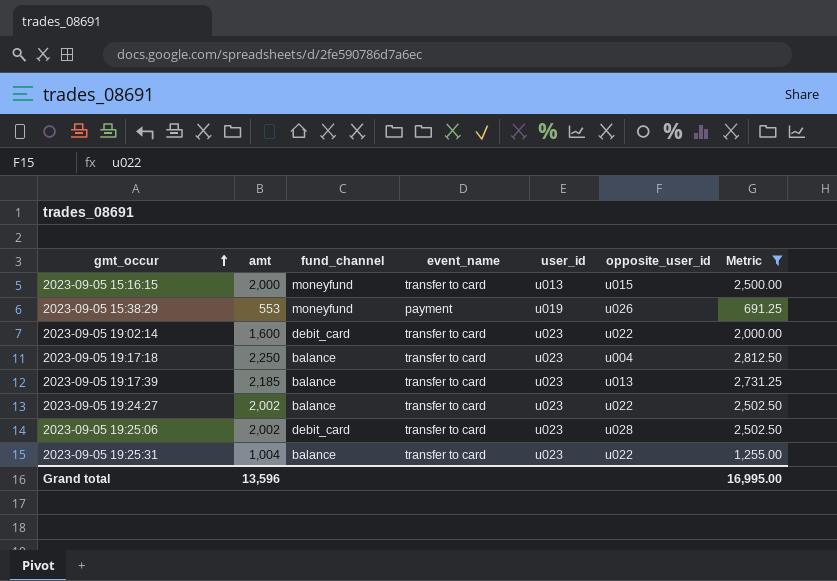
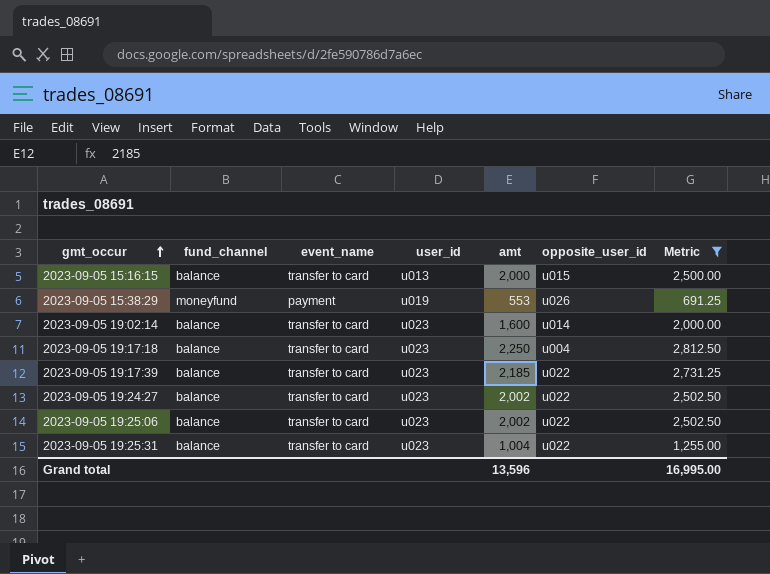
column amt | position: 2 -> 5
2023-09-05 15:16:15 | fund_channel: moneyfund -> balance
2023-09-05 19:02:14 | fund_channel: debit_card -> balance
2023-09-05 19:02:14 | opposite_user_id: u022 -> u014
2023-09-05 19:17:39 | opposite_user_id: u013 -> u022
2023-09-05 19:25:06 | fund_channel: debit_card -> balance
2023-09-05 19:25:06 | opposite_user_id: u028 -> u022

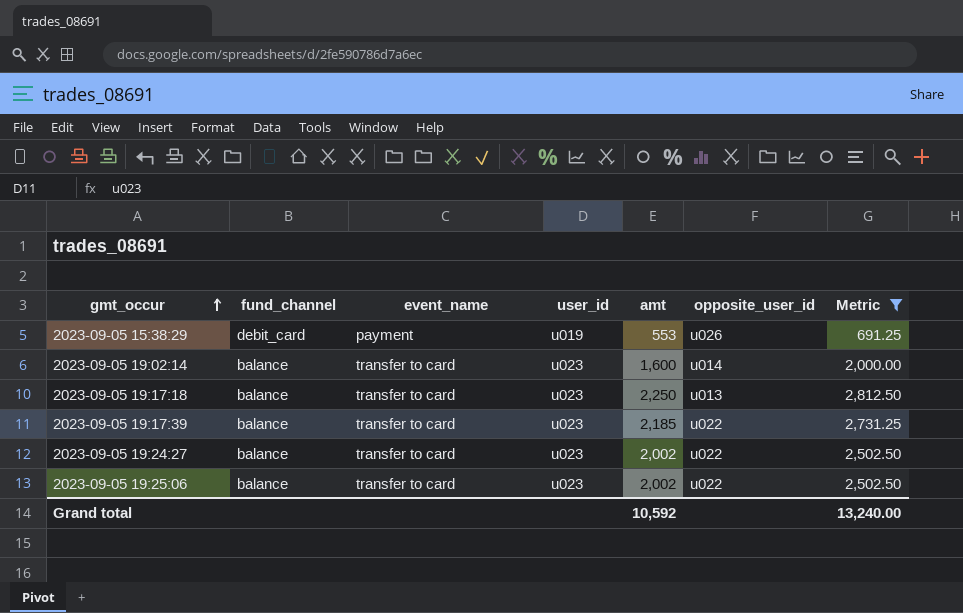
row 2023-09-05 15:16:15: balance | transfer to card | u013 | 2,000 | u015 | 2,500.00 -> none
row 2023-09-05 19:25:31: balance | transfer to card | u023 | 1,004 | u022 | 1,255.00 -> none
2023-09-05 15:38:29 | fund_channel: moneyfund -> debit_card
2023-09-05 19:17:18 | opposite_user_id: u004 -> u013
Grand total | amt: 13,596 -> 10,592
Grand total | Metric: 16,995.00 -> 13,240.00

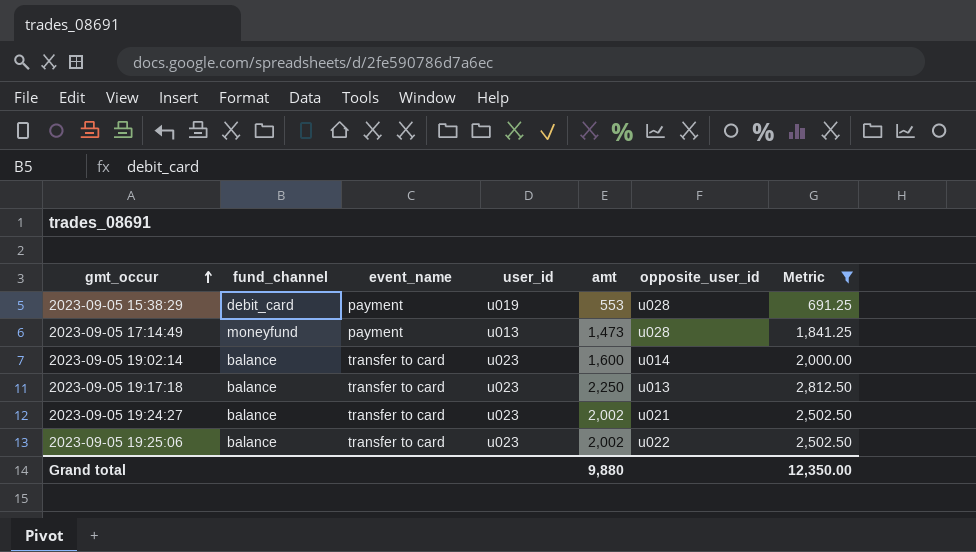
row 2023-09-05 19:17:39: balance | transfer to card | u023 | 2,185 | u022 | 2,731.25 -> none
2023-09-05 15:38:29 | opposite_user_id: u026 -> u028
row 2023-09-05 17:14:49: none -> moneyfund | payment | u013 | 1,473 | u028 | 1,841.25
2023-09-05 19:24:27 | opposite_user_id: u022 -> u021
Grand total | amt: 10,592 -> 9,880
Grand total | Metric: 13,240.00 -> 12,350.00

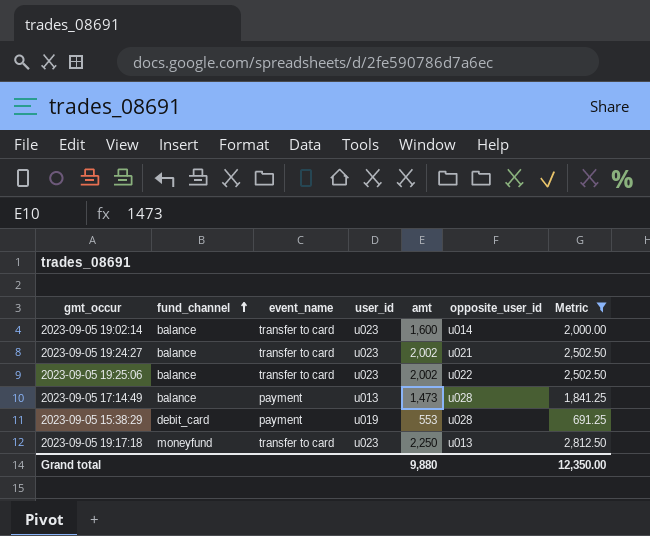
row order: gmt_occur ascending -> fund_channel ascending
2023-09-05 17:14:49 | fund_channel: moneyfund -> balance
2023-09-05 19:17:18 | fund_channel: balance -> moneyfund

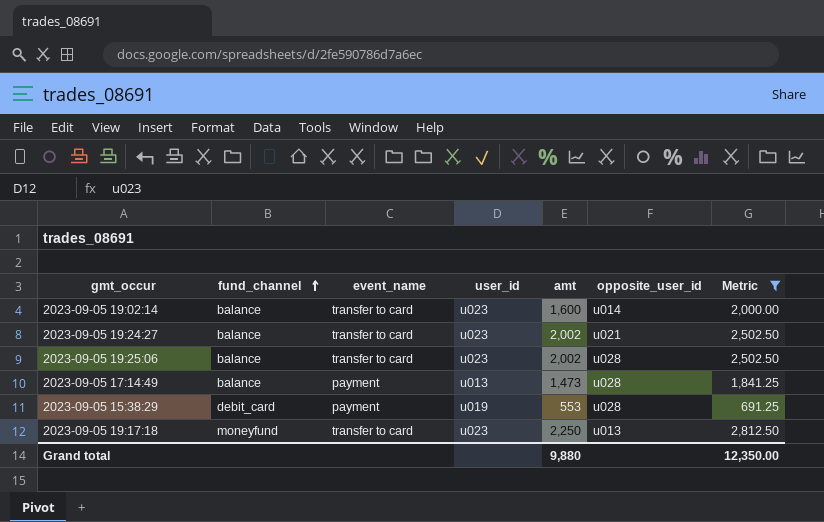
2023-09-05 19:25:06 | opposite_user_id: u022 -> u028

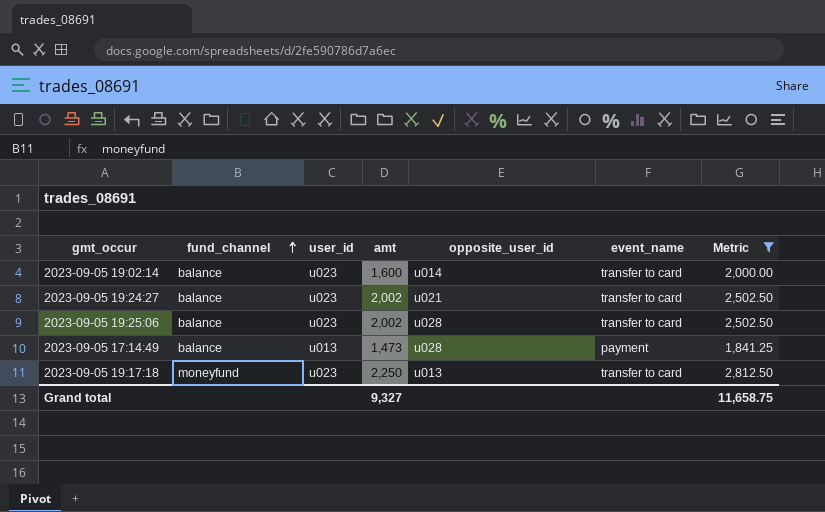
column event_name | position: 3 -> 6
row 2023-09-05 15:38:29: debit_card | payment | u019 | 553 | u028 | 691.25 -> none
Grand total | amt: 9,880 -> 9,327
Grand total | Metric: 12,350.00 -> 11,658.75

